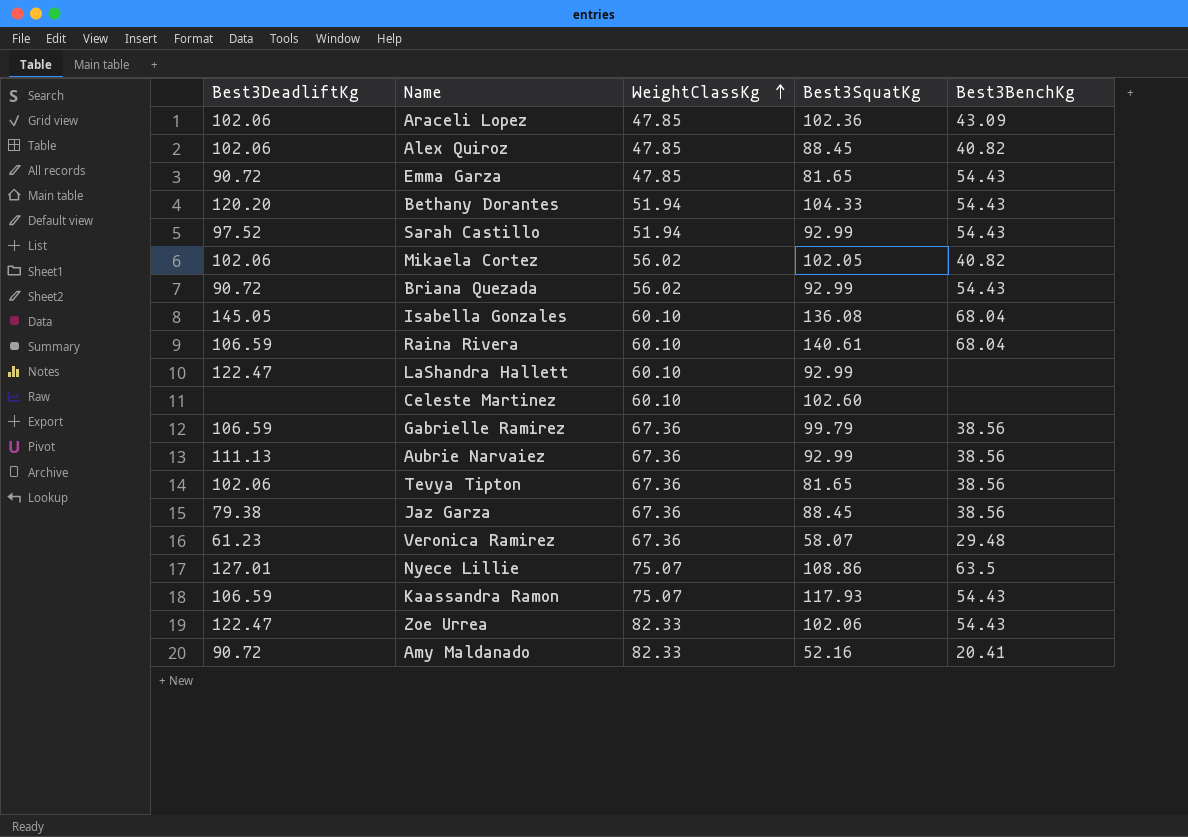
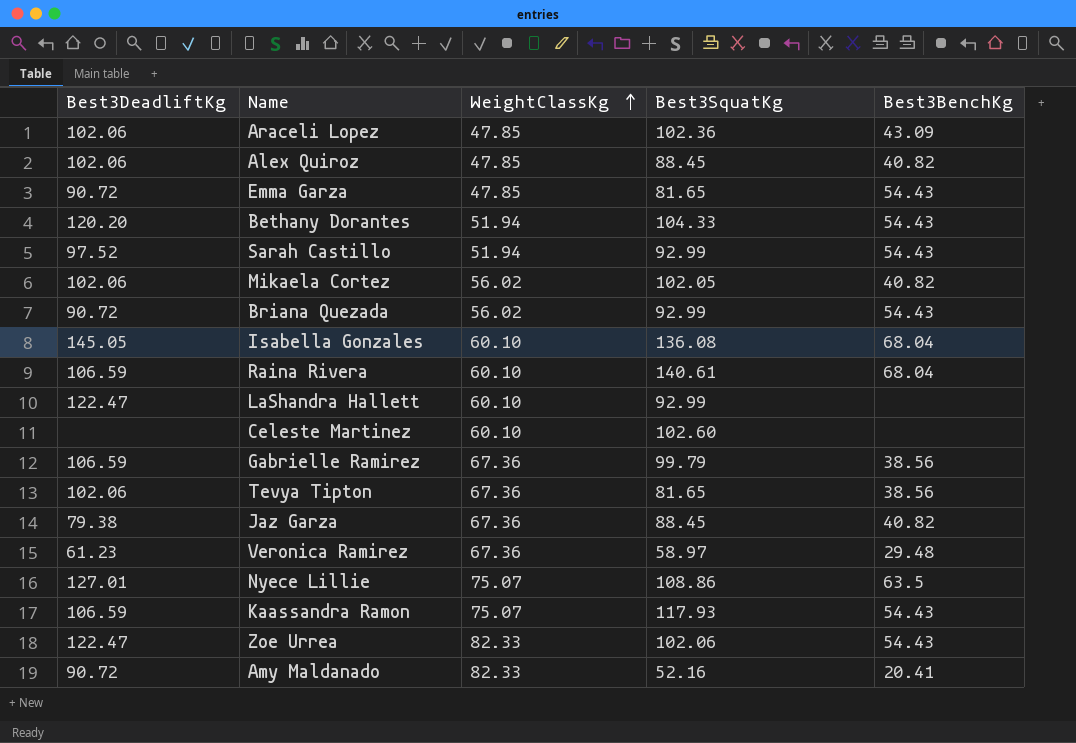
row Aubrie Narvaiez: 111.13 | 67.36 | 92.99 | 38.56 -> none
Jaz Garza | Best3BenchKg: 38.56 -> 40.82
Veronica Ramirez | Best3SquatKg: 58.07 -> 58.97

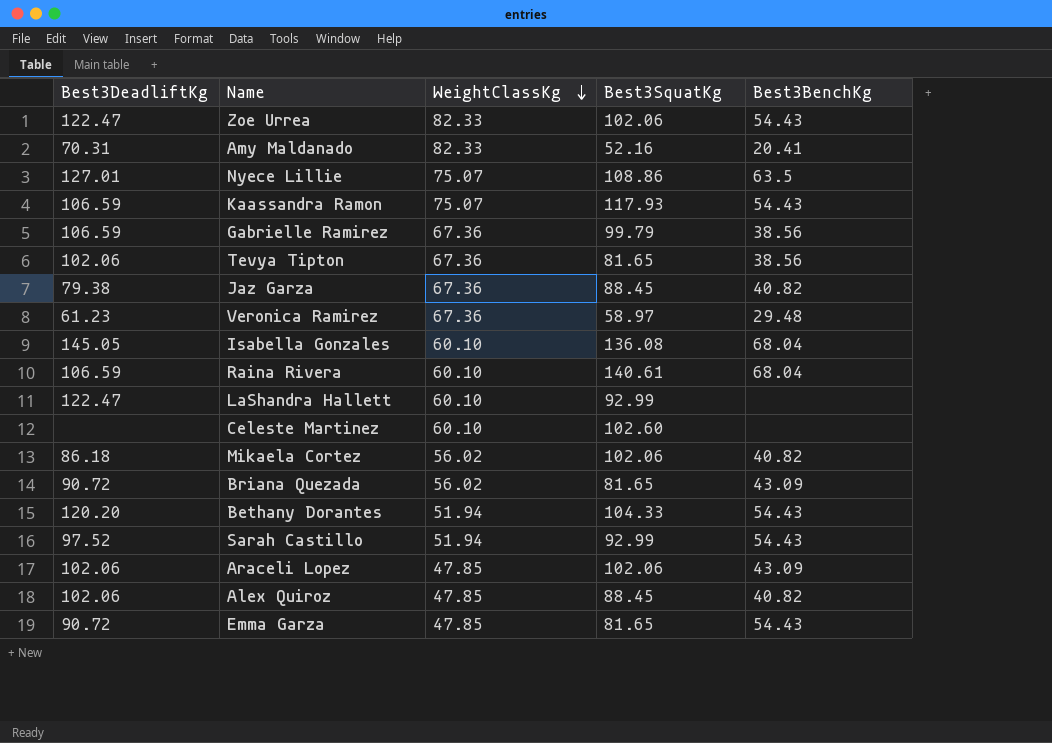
row order: WeightClassKg ascending -> WeightClassKg descending
Amy Maldanado | Best3DeadliftKg: 90.72 -> 70.31
Mikaela Cortez | Best3DeadliftKg: 102.06 -> 86.18
Mikaela Cortez | Best3SquatKg: 102.05 -> 102.06
Briana Quezada | Best3SquatKg: 92.99 -> 81.65
Briana Quezada | Best3BenchKg: 54.43 -> 43.09
Araceli Lopez | Best3SquatKg: 102.36 -> 102.06

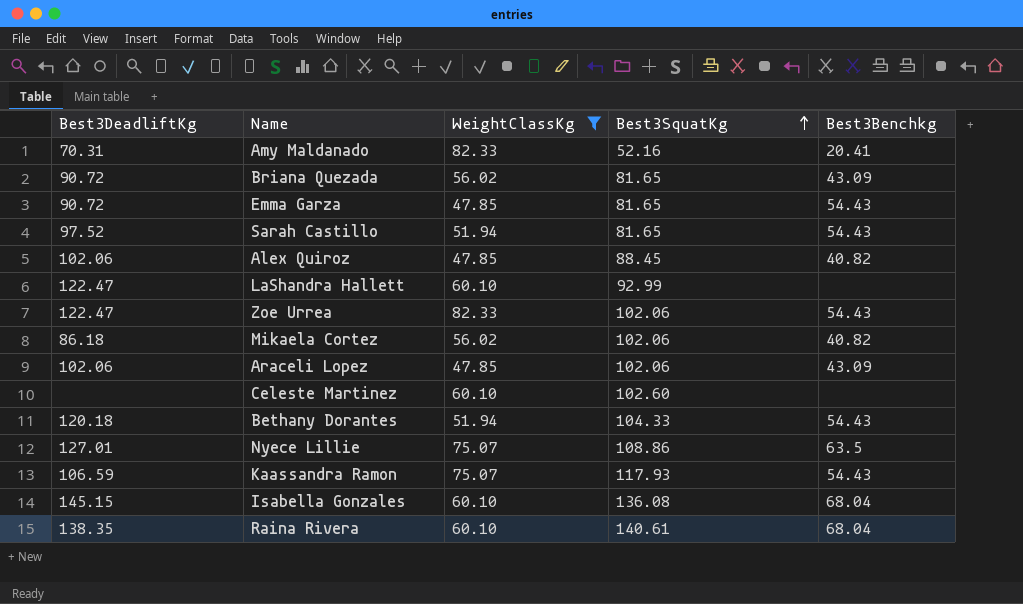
filter: none -> WeightClassKg != 67.36
row order: WeightClassKg descending -> Best3SquatKg ascending
column name: Best3BenchKg -> Best3Benchkg
Sarah Castillo | Best3SquatKg: 92.99 -> 81.65
Bethany Dorantes | Best3DeadliftKg: 120.20 -> 120.18
Isabella Gonzales | Best3DeadliftKg: 145.05 -> 145.15
Raina Rivera | Best3DeadliftKg: 106.59 -> 138.35

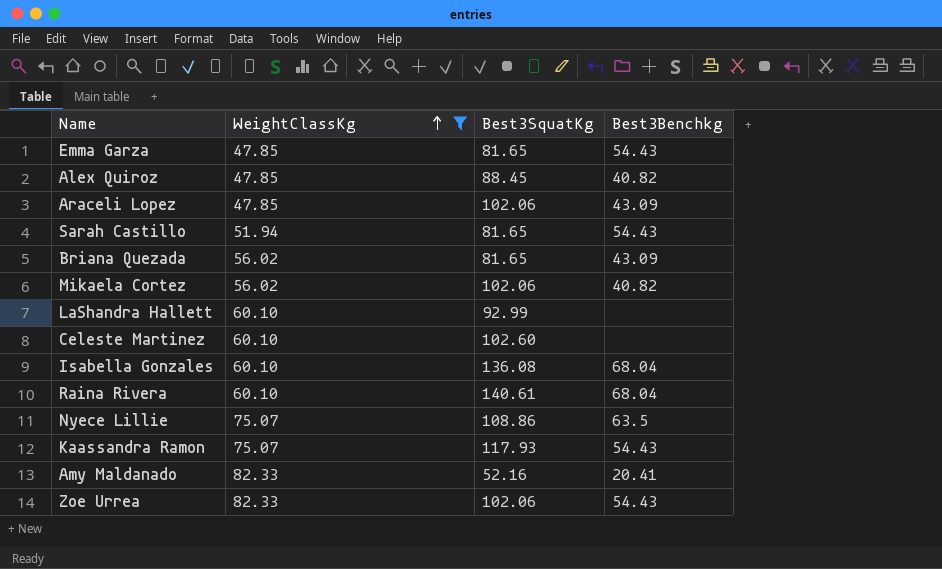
row order: Best3SquatKg ascending -> WeightClassKg ascending
column Best3DeadliftKg | position: 1 -> none
row Bethany Dorantes: 120.18 | 51.94 | 104.33 | 54.43 -> none

